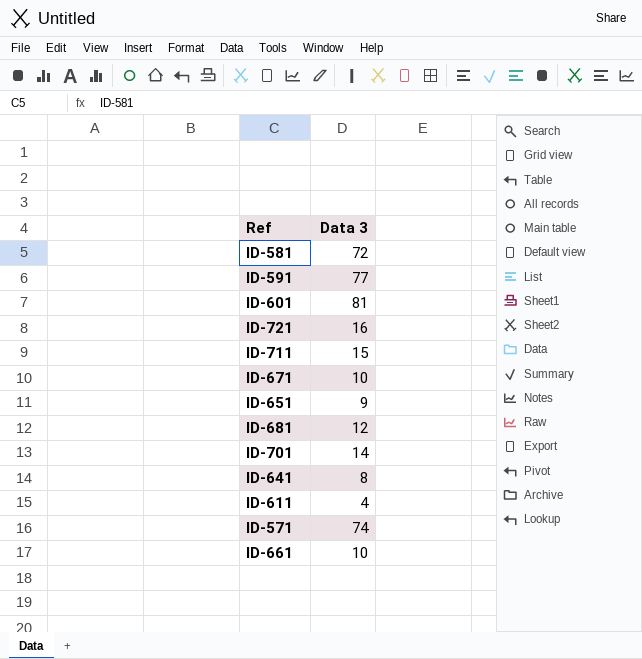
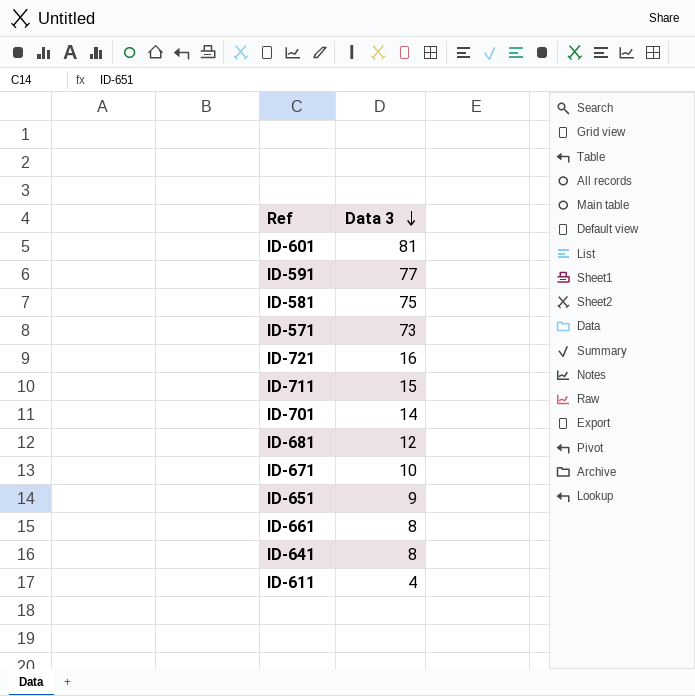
row order: none -> Data 3 descending
ID-581 | Data 3: 72 -> 75
ID-571 | Data 3: 74 -> 73
ID-661 | Data 3: 10 -> 8

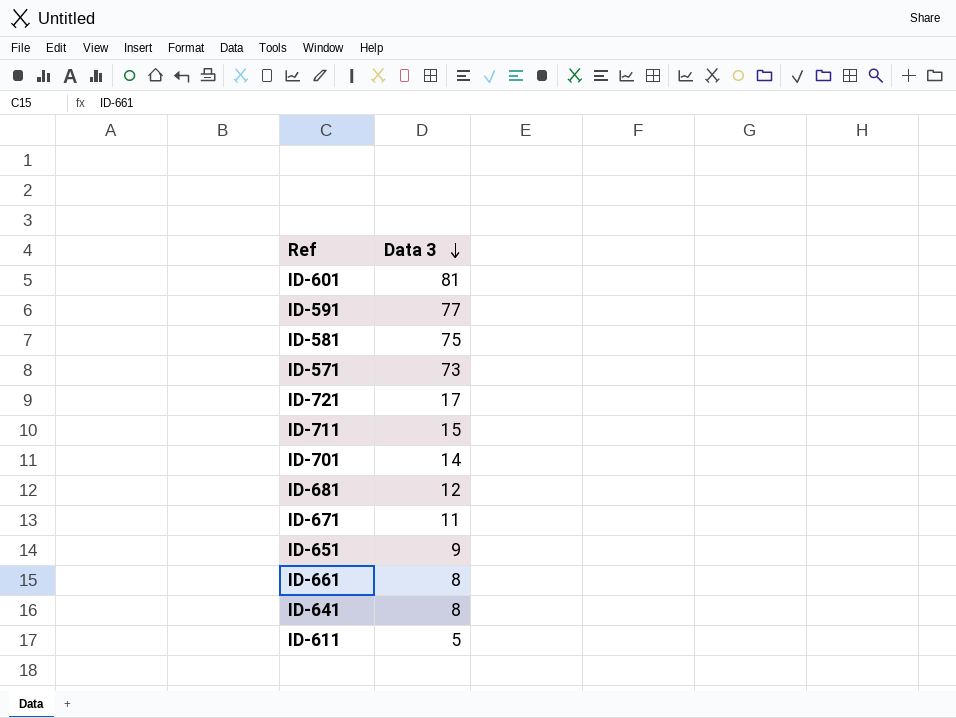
ID-721 | Data 3: 16 -> 17
ID-671 | Data 3: 10 -> 11
ID-611 | Data 3: 4 -> 5

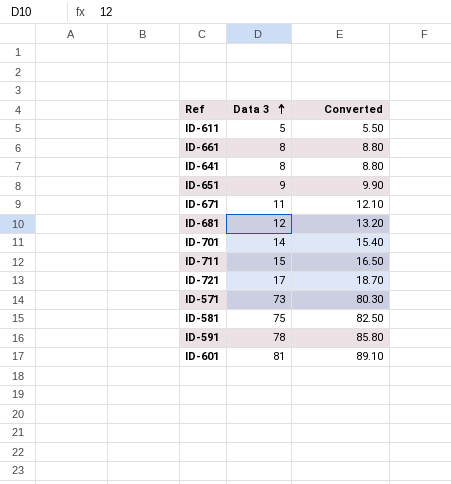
row order: Data 3 descending -> Data 3 ascending
column Converted | formula: none -> [Data 3] * 1.1
ID-591 | Data 3: 77 -> 78

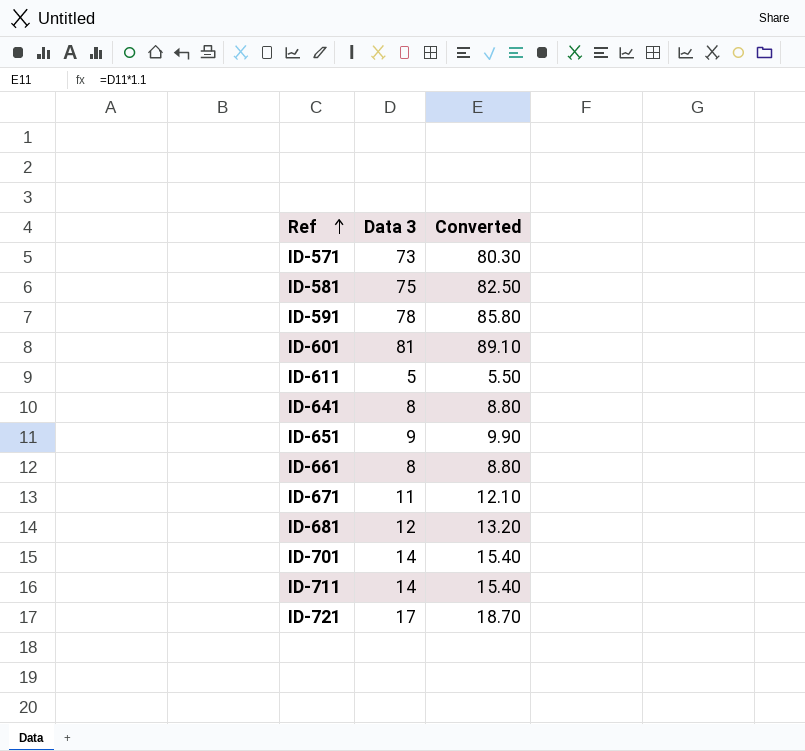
row order: Data 3 ascending -> Ref ascending
ID-711 | Data 3: 15 -> 14
ID-711 | Converted: 16.50 -> 15.40

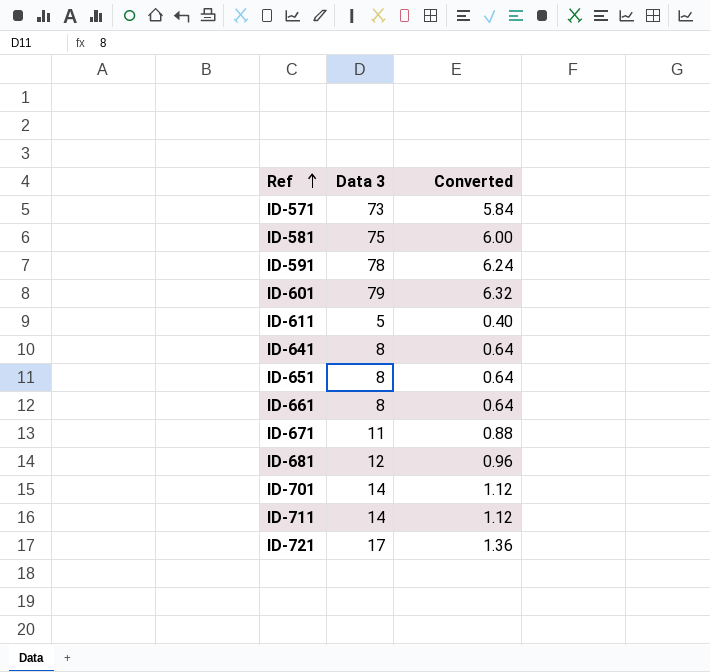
column Converted | formula: [Data 3] * 1.1 -> [Data 3] * 0.08
ID-601 | Data 3: 81 -> 79
ID-651 | Data 3: 9 -> 8

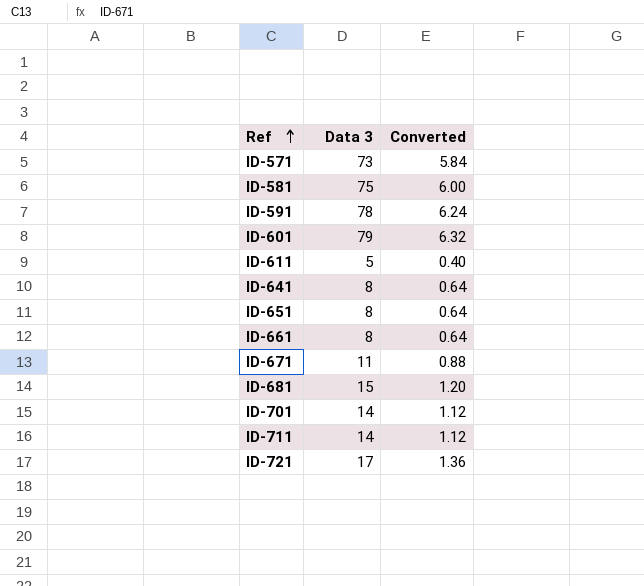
ID-681 | Data 3: 12 -> 15
ID-681 | Converted: 0.96 -> 1.20

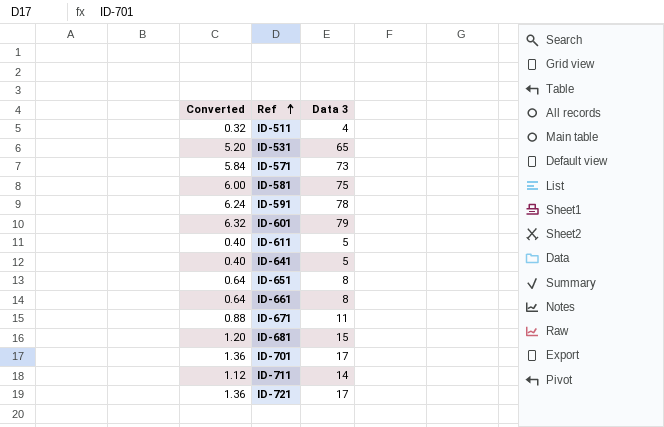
column Converted | position: 3 -> 1
row ID-511: none -> 0.32 | 4
row ID-531: none -> 5.20 | 65
ID-641 | Converted: 0.64 -> 0.40
ID-641 | Data 3: 8 -> 5
ID-701 | Converted: 1.12 -> 1.36
ID-701 | Data 3: 14 -> 17

